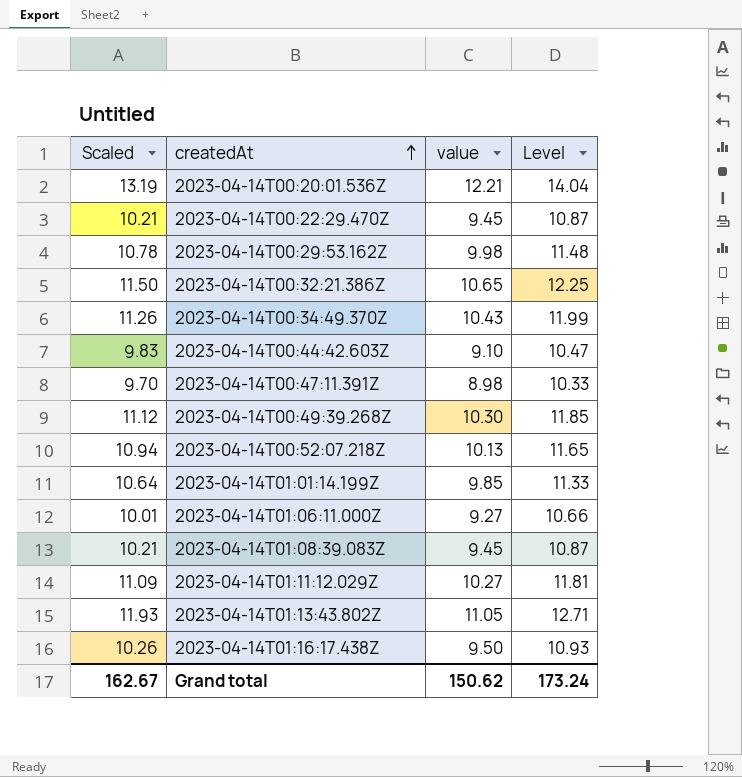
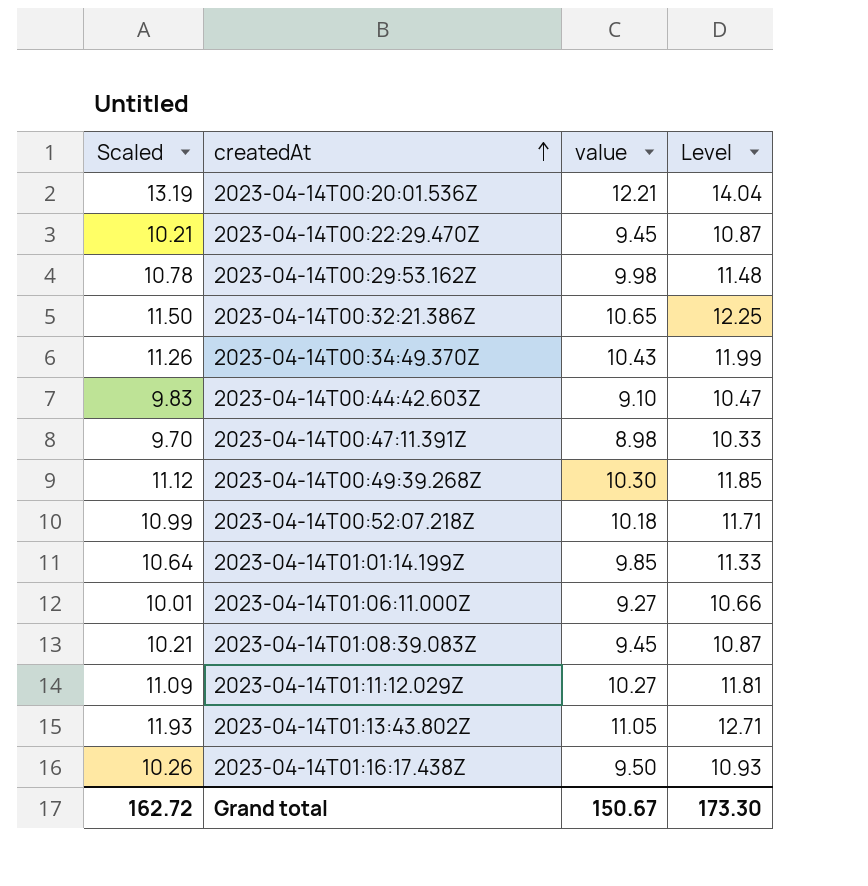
2023-04-14T00:52:07.218Z | Scaled: 10.94 -> 10.99
2023-04-14T00:52:07.218Z | value: 10.13 -> 10.18
2023-04-14T00:52:07.218Z | Level: 11.65 -> 11.71
Grand total | Scaled: 162.67 -> 162.72
Grand total | value: 150.62 -> 150.67
Grand total | Level: 173.24 -> 173.30

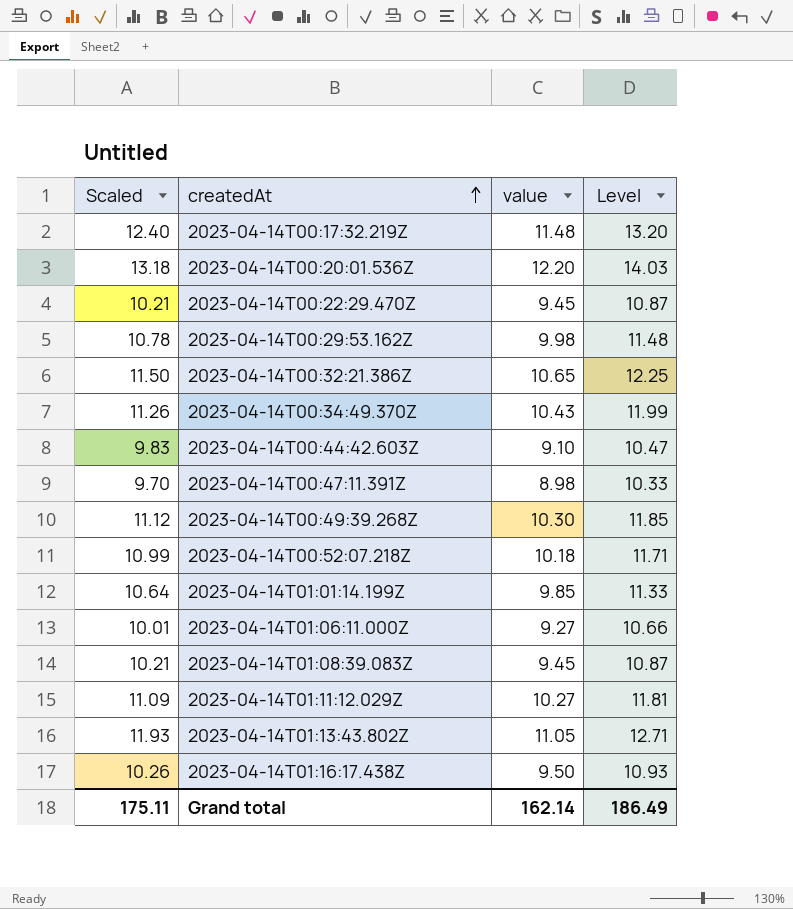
row 2023-04-14T00:17:32.219Z: none -> 12.40 | 11.48 | 13.20
2023-04-14T00:20:01.536Z | Scaled: 13.19 -> 13.18
2023-04-14T00:20:01.536Z | value: 12.21 -> 12.20
2023-04-14T00:20:01.536Z | Level: 14.04 -> 14.03
Grand total | Scaled: 162.72 -> 175.11
Grand total | value: 150.67 -> 162.14
Grand total | Level: 173.30 -> 186.49

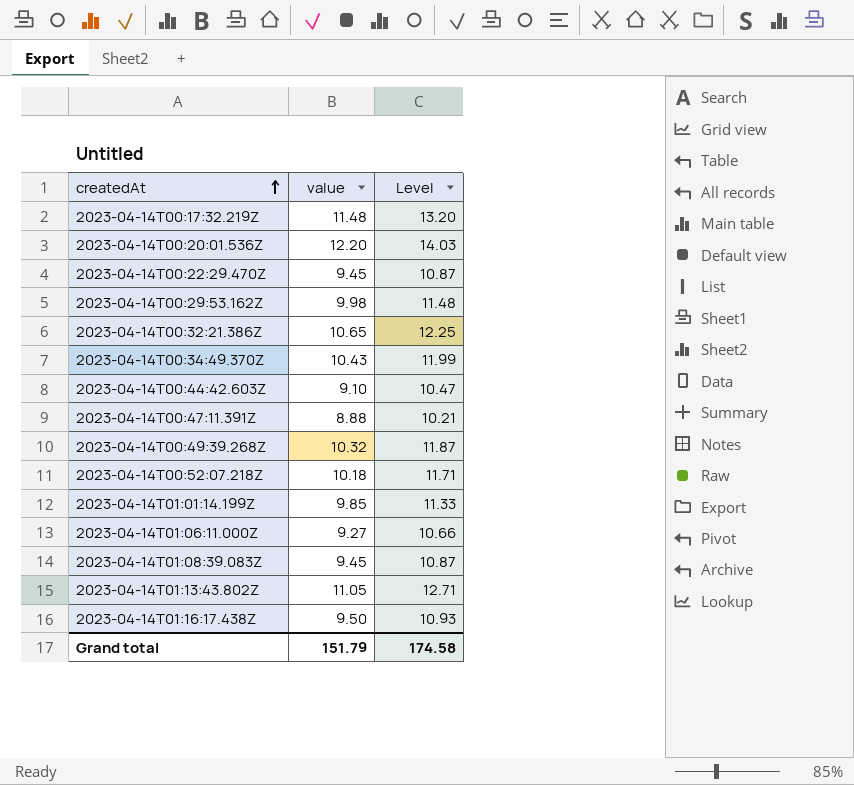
column Scaled | formula: [value] * 1.08 -> none
row 2023-04-14T01:11:12.029Z: 11.09 | 10.27 | 11.81 -> none
2023-04-14T00:47:11.391Z | value: 8.98 -> 8.88
2023-04-14T00:47:11.391Z | Level: 10.33 -> 10.21
2023-04-14T00:49:39.268Z | value: 10.30 -> 10.32
2023-04-14T00:49:39.268Z | Level: 11.85 -> 11.87
Grand total | value: 162.14 -> 151.79
Grand total | Level: 186.49 -> 174.58

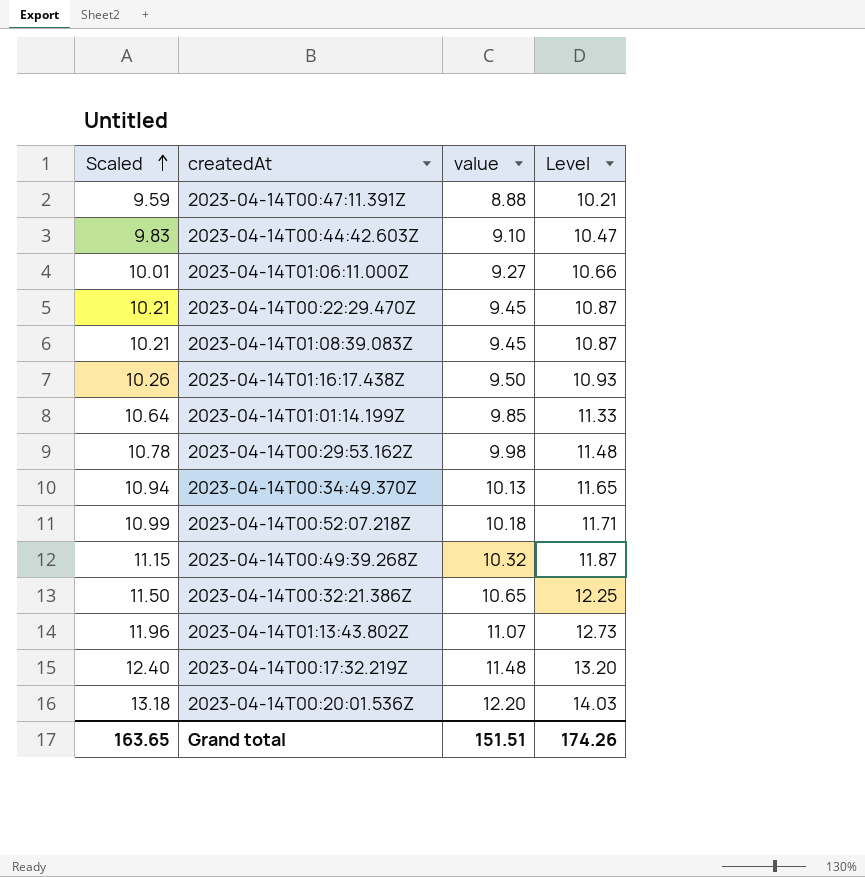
row order: createdAt ascending -> Scaled ascending
column Scaled | formula: none -> [value] * 1.08
2023-04-14T00:34:49.370Z | value: 10.43 -> 10.13
2023-04-14T00:34:49.370Z | Level: 11.99 -> 11.65
2023-04-14T01:13:43.802Z | value: 11.05 -> 11.07
2023-04-14T01:13:43.802Z | Level: 12.71 -> 12.73
Grand total | value: 151.79 -> 151.51
Grand total | Level: 174.58 -> 174.26

